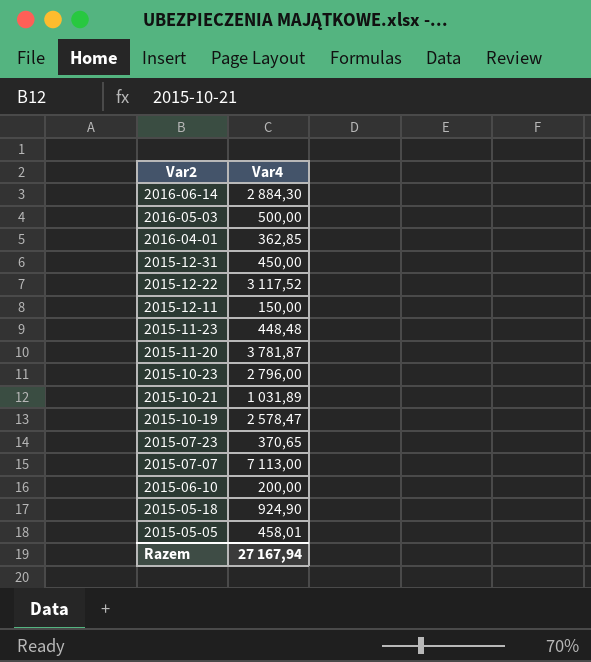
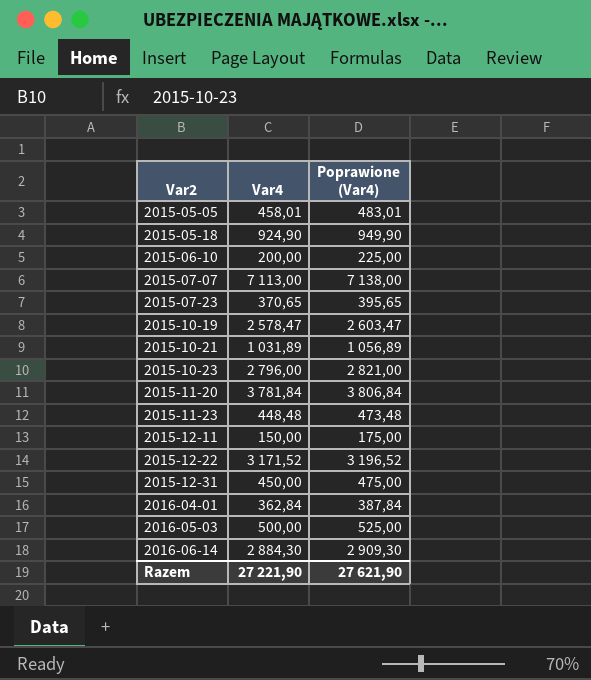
row order: Var2 descending -> Var2 ascending
column Poprawione (Var4) | formula: none -> [Var4] + 25
2015-11-20 | Var4: 3 781,87 -> 3 781,84
2015-12-22 | Var4: 3 117,52 -> 3 171,52
2016-04-01 | Var4: 362,85 -> 362,84
Razem | Var4: 27 167,94 -> 27 221,90

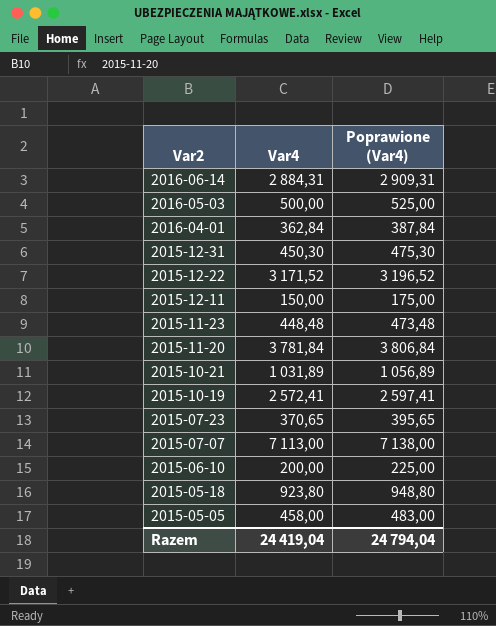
row order: Var2 ascending -> Var2 descending
row 2015-10-23: 2 796,00 | 2 821,00 -> none
2016-06-14 | Var4: 2 884,30 -> 2 884,31
2016-06-14 | Poprawione (Var4): 2 909,30 -> 2 909,31
2015-12-31 | Var4: 450,00 -> 450,30
2015-12-31 | Poprawione (Var4): 475,00 -> 475,30
2015-10-19 | Var4: 2 578,47 -> 2 572,41
2015-10-19 | Poprawione (Var4): 2 603,47 -> 2 597,41
2015-05-18 | Var4: 924,90 -> 923,80
2015-05-18 | Poprawione (Var4): 949,90 -> 948,80
2015-05-05 | Var4: 458,01 -> 458,00
2015-05-05 | Poprawione (Var4): 483,01 -> 483,00
Razem | Var4: 27 221,90 -> 24 419,04
Razem | Poprawione (Var4): 27 621,90 -> 24 794,04

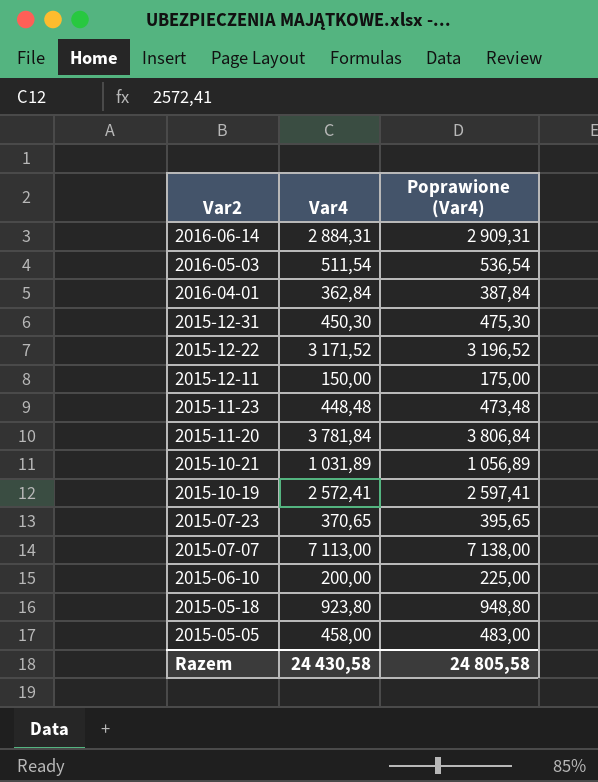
2016-05-03 | Var4: 500,00 -> 511,54
2016-05-03 | Poprawione (Var4): 525,00 -> 536,54
Razem | Var4: 24 419,04 -> 24 430,58
Razem | Poprawione (Var4): 24 794,04 -> 24 805,58

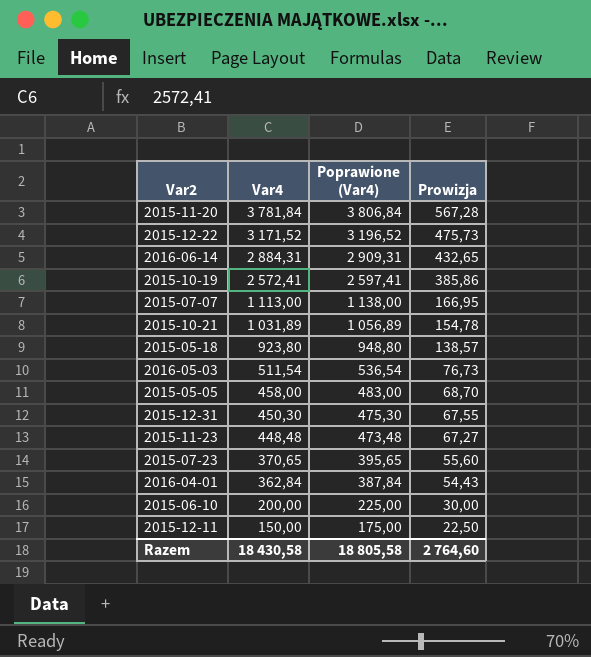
row order: Var2 descending -> Var4 descending
column Prowizja | formula: none -> [Var4] * 0,15
2015-07-07 | Var4: 7 113,00 -> 1 113,00
2015-07-07 | Poprawione (Var4): 7 138,00 -> 1 138,00
Razem | Var4: 24 430,58 -> 18 430,58
Razem | Poprawione (Var4): 24 805,58 -> 18 805,58

